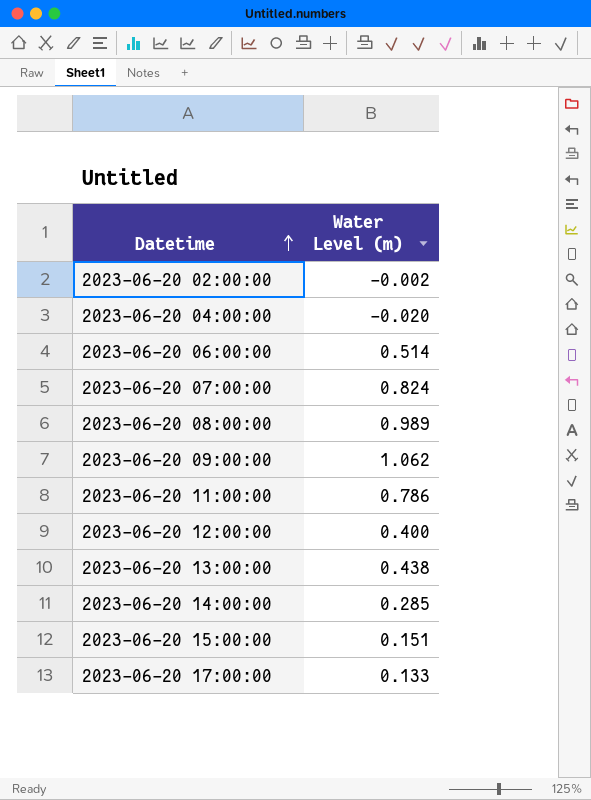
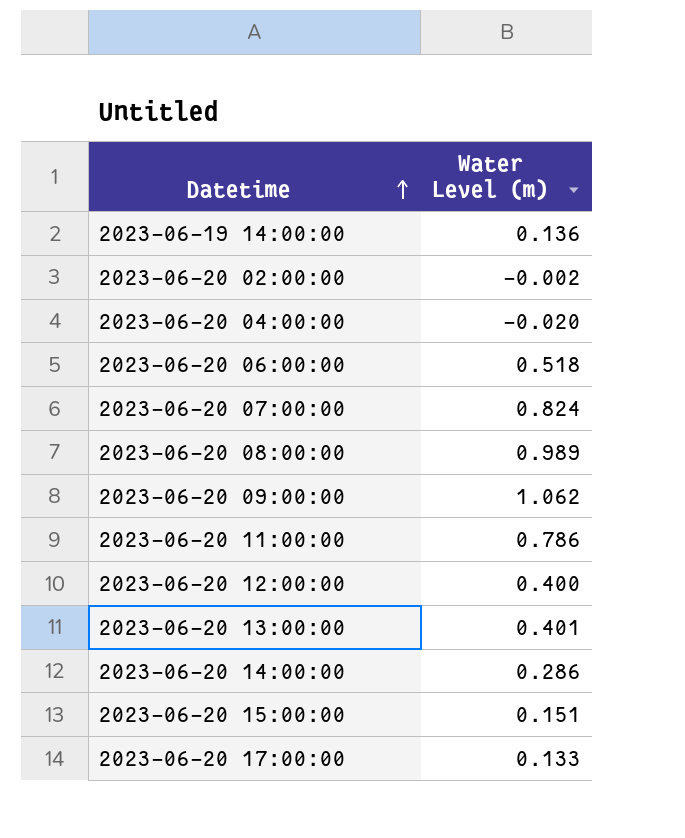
row 2023-06-19 14:00:00: none -> 0.136
2023-06-20 06:00:00 | Water Level (m): 0.514 -> 0.518
2023-06-20 13:00:00 | Water Level (m): 0.438 -> 0.401
2023-06-20 14:00:00 | Water Level (m): 0.285 -> 0.286

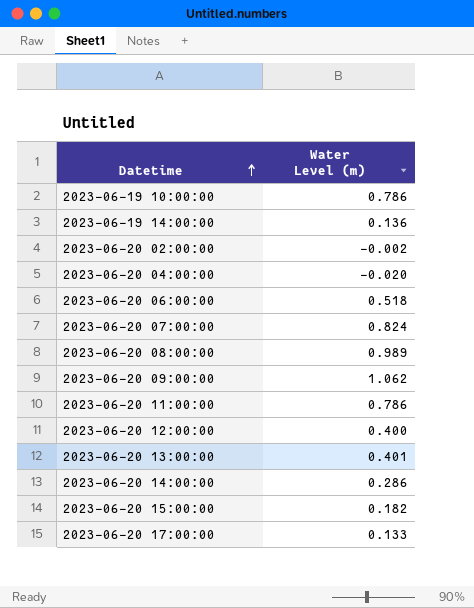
row 2023-06-19 10:00:00: none -> 0.786
2023-06-20 15:00:00 | Water Level (m): 0.151 -> 0.182

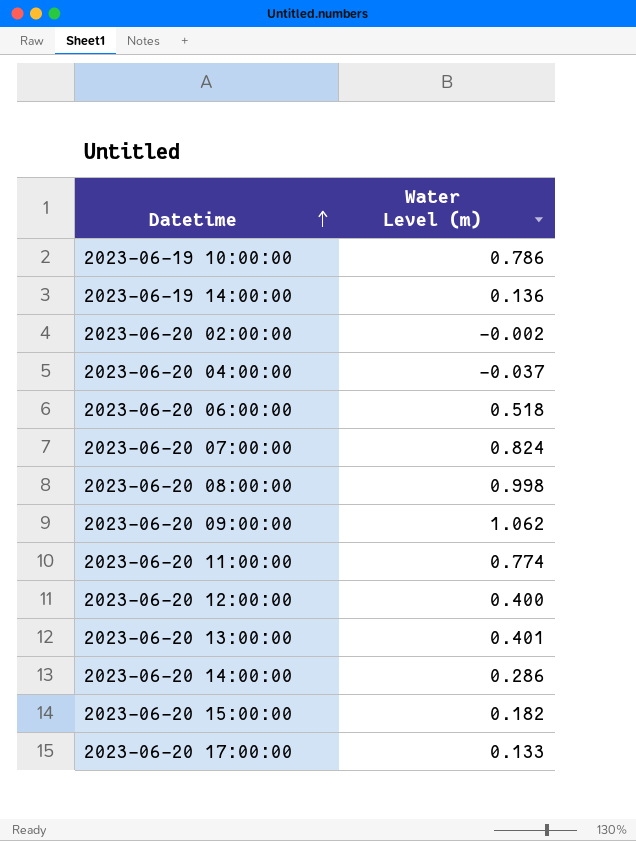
2023-06-20 04:00:00 | Water Level (m): -0.020 -> -0.037
2023-06-20 08:00:00 | Water Level (m): 0.989 -> 0.998
2023-06-20 11:00:00 | Water Level (m): 0.786 -> 0.774

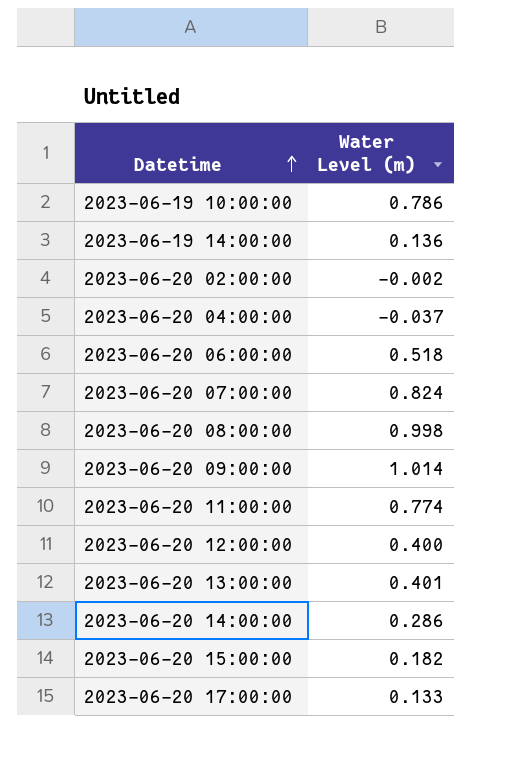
2023-06-20 09:00:00 | Water Level (m): 1.062 -> 1.014

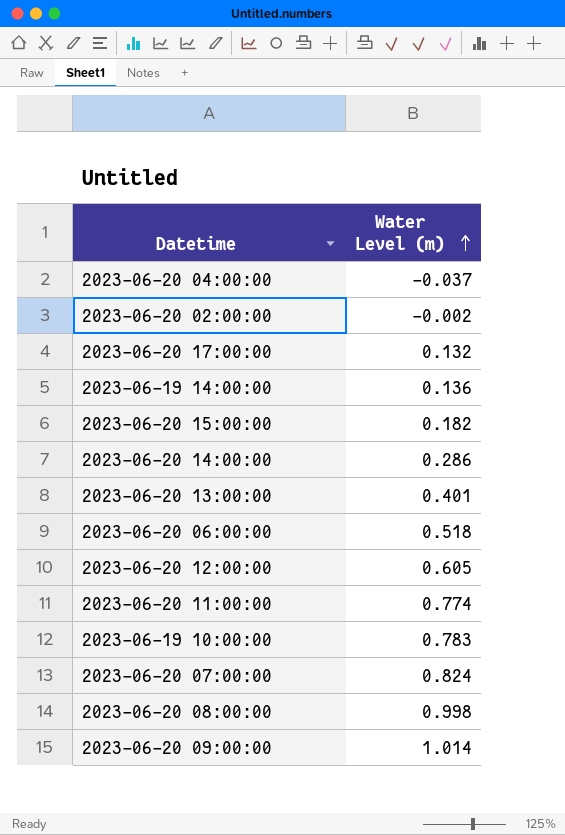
row order: Datetime ascending -> Water Level (m) ascending
2023-06-20 17:00:00 | Water Level (m): 0.133 -> 0.132
2023-06-20 12:00:00 | Water Level (m): 0.400 -> 0.605
2023-06-19 10:00:00 | Water Level (m): 0.786 -> 0.783

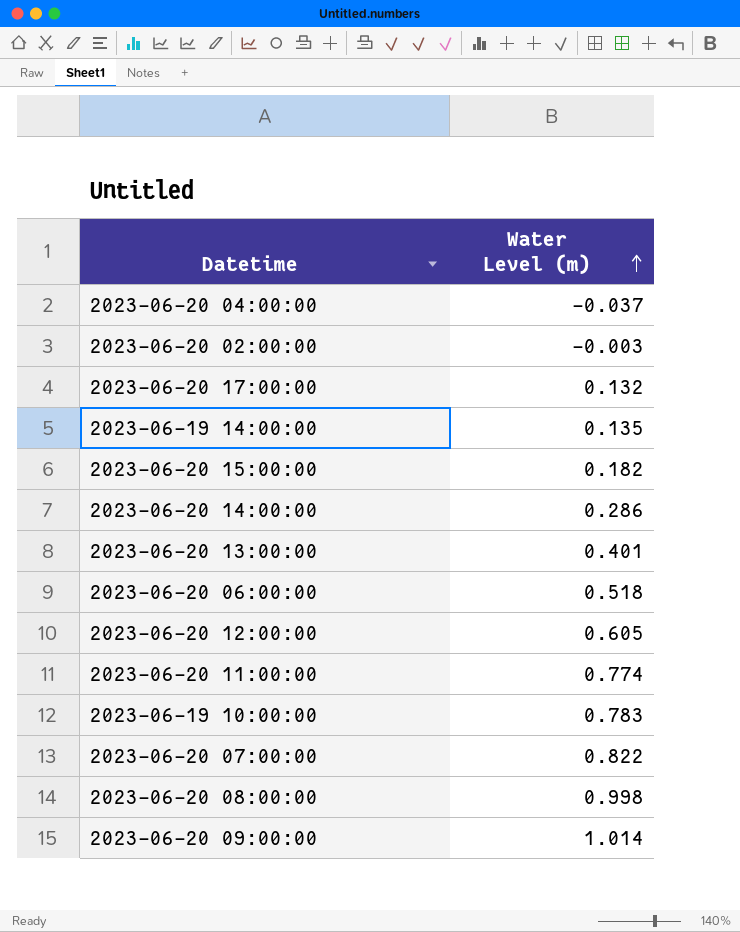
2023-06-20 02:00:00 | Water Level (m): -0.002 -> -0.003
2023-06-19 14:00:00 | Water Level (m): 0.136 -> 0.135
2023-06-20 07:00:00 | Water Level (m): 0.824 -> 0.822

